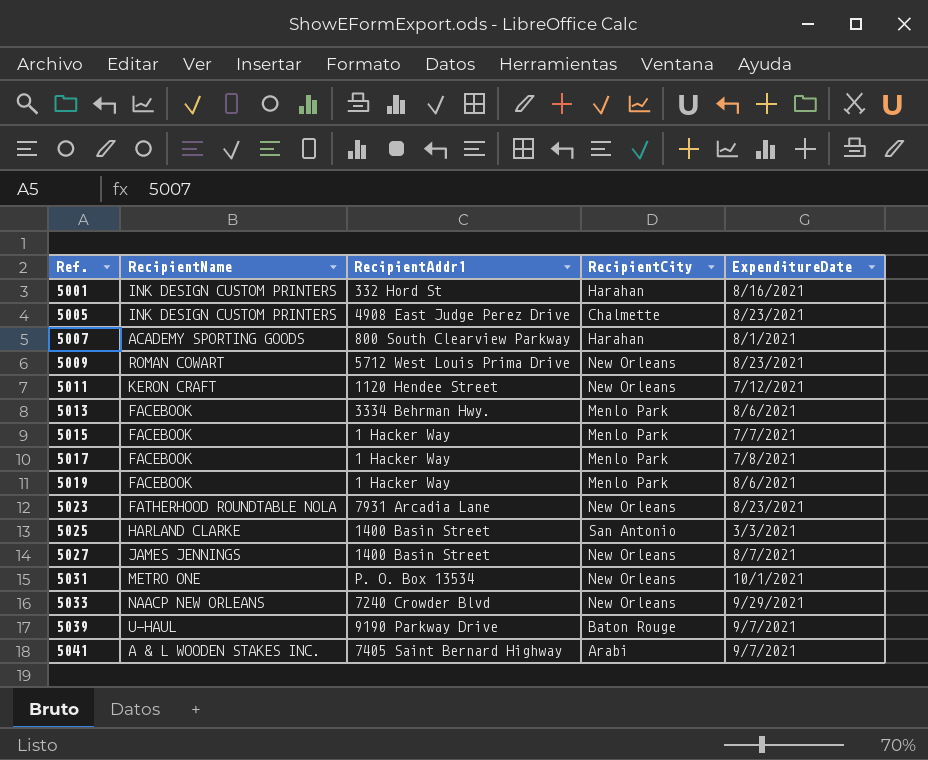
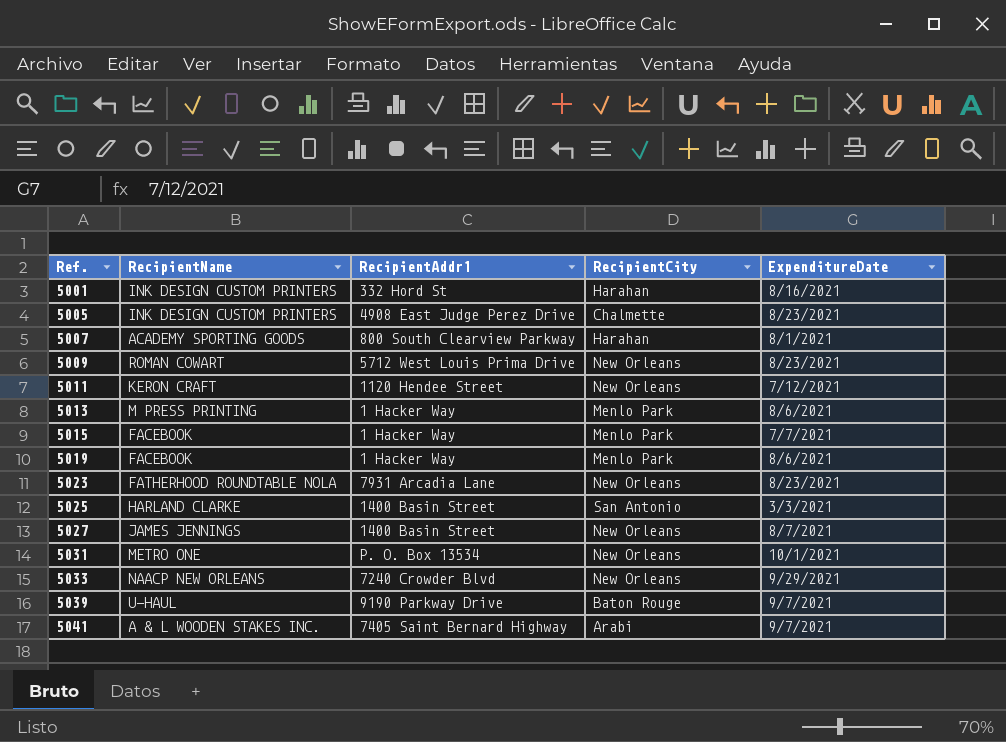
row 5017: FACEBOOK | 1 Hacker Way | Menlo Park | 7/8/2021 -> none
5013 | RecipientName: FACEBOOK -> M PRESS PRINTING
5013 | RecipientAddr1: 3334 Behrman Hwy. -> 1 Hacker Way

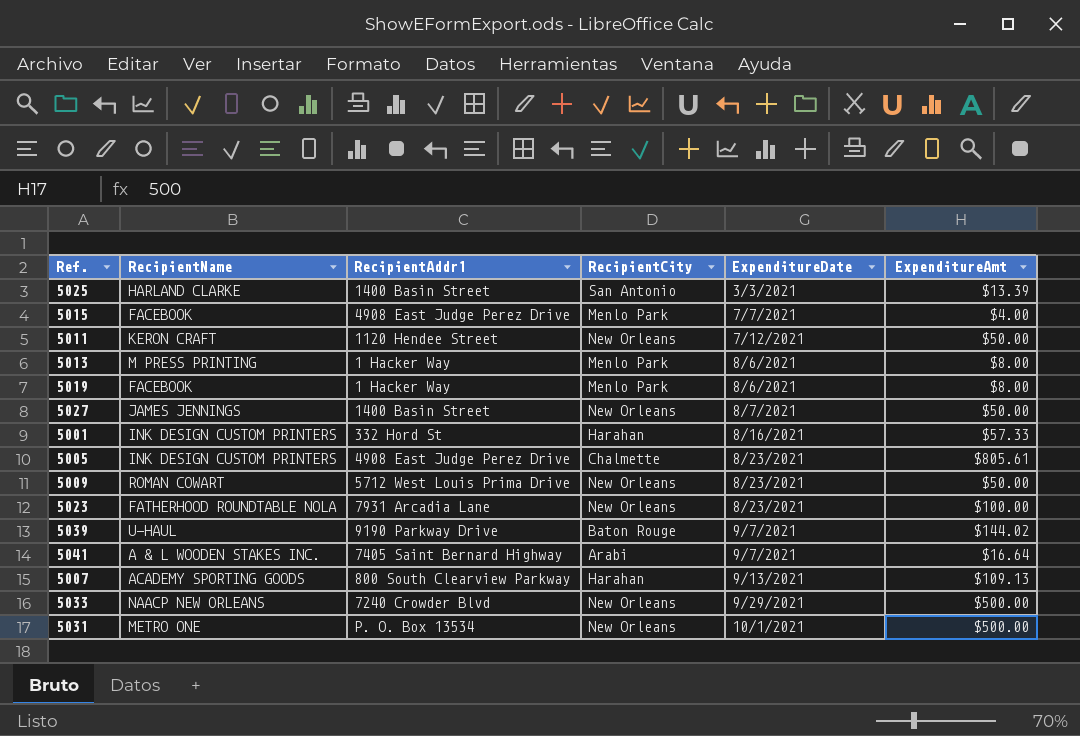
row order: Ref. ascending -> ExpenditureDate ascending
column ExpenditureAmt | position: none -> 6
5015 | RecipientAddr1: 1 Hacker Way -> 4908 East Judge Perez Drive
5007 | ExpenditureDate: 8/1/2021 -> 9/13/2021

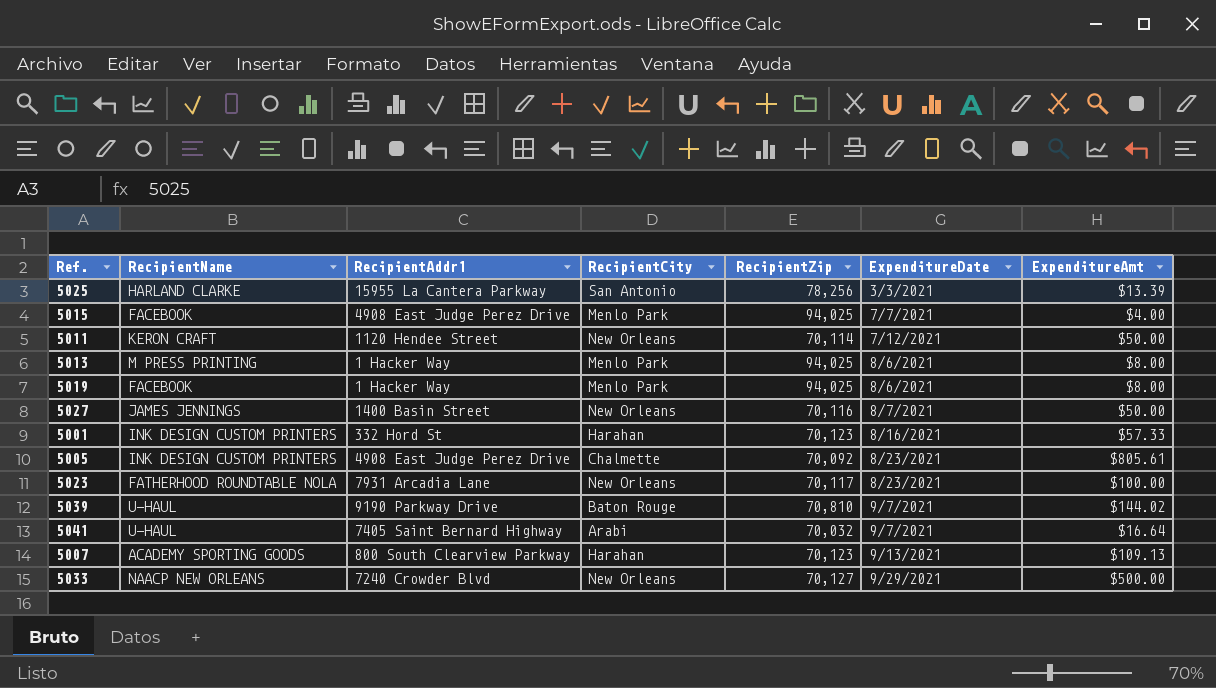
column RecipientZip | position: none -> 5
row 5009: ROMAN COWART | 5712 West Louis Prima Drive | New Orleans | 8/23/2021 | $50.00 -> none
row 5031: METRO ONE | P. O. Box 13534 | New Orleans | 10/1/2021 | $500.00 -> none
5025 | RecipientAddr1: 1400 Basin Street -> 15955 La Cantera Parkway
5041 | RecipientName: A & L WOODEN STAKES INC. -> U-HAUL

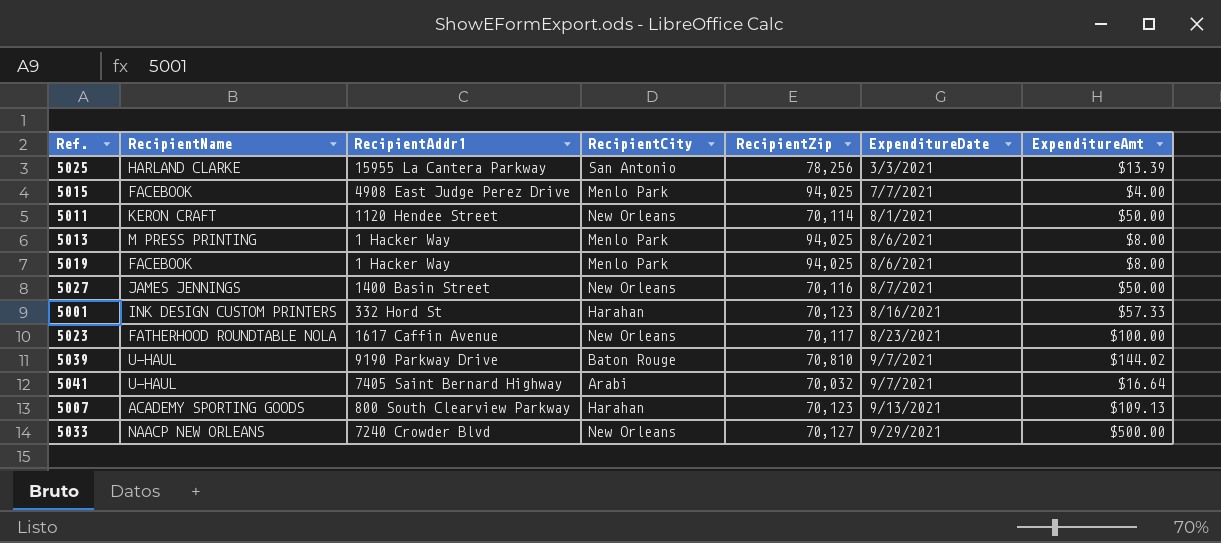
row 5005: INK DESIGN CUSTOM PRINTERS | 4908 East Judge Perez Drive | Chalmette | 70,092 | 8/23/2021 | $805.61 -> none
5011 | ExpenditureDate: 7/12/2021 -> 8/1/2021
5023 | RecipientAddr1: 7931 Arcadia Lane -> 1617 Caffin Avenue

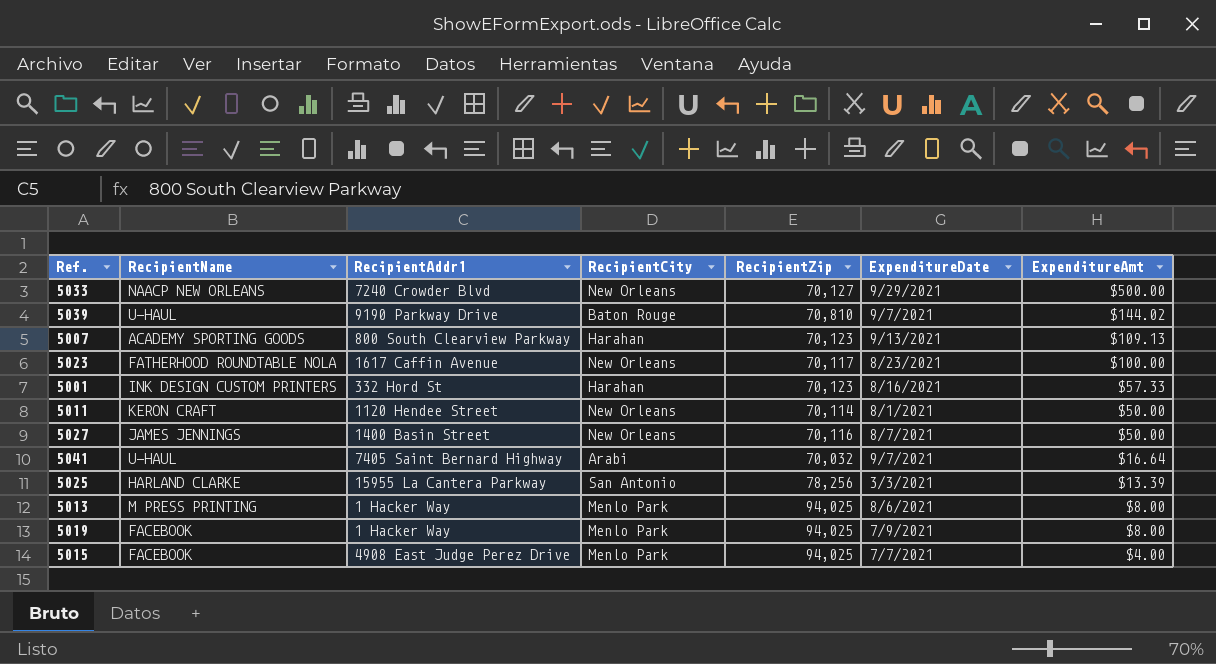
row order: ExpenditureDate ascending -> ExpenditureAmt descending
5019 | ExpenditureDate: 8/6/2021 -> 7/9/2021

